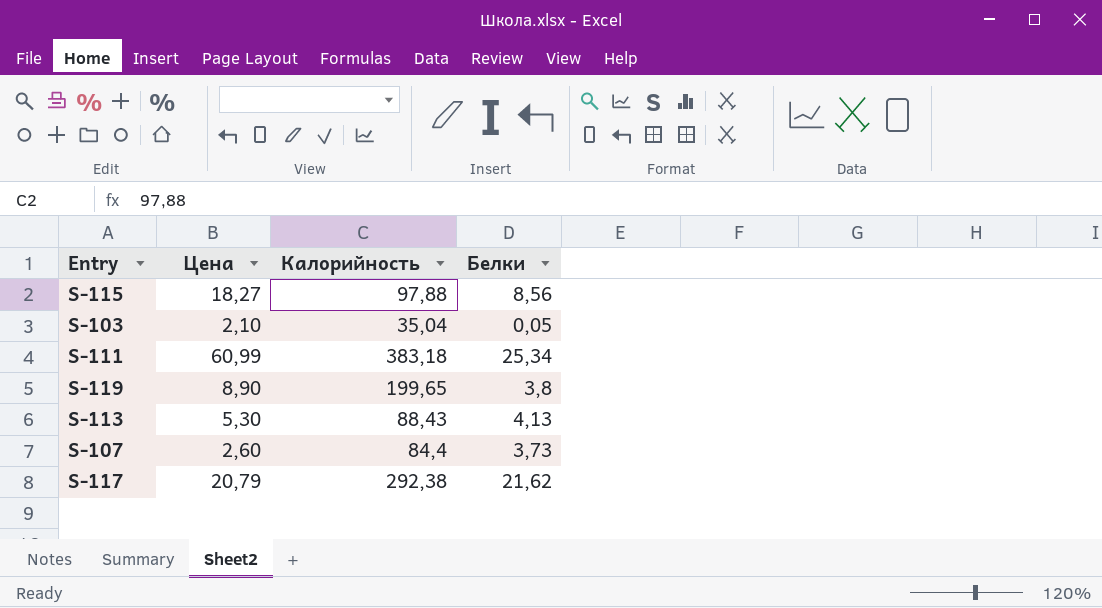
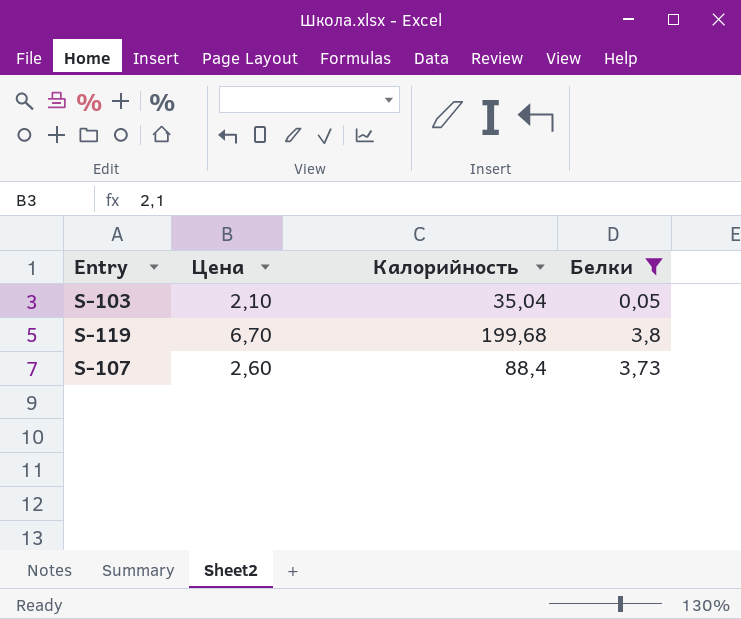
filter: none -> Белки <= 3,8
S-119 | Цена: 8,90 -> 6,70
S-119 | Калорийность: 199,65 -> 199,68
S-107 | Калорийность: 84,4 -> 88,4

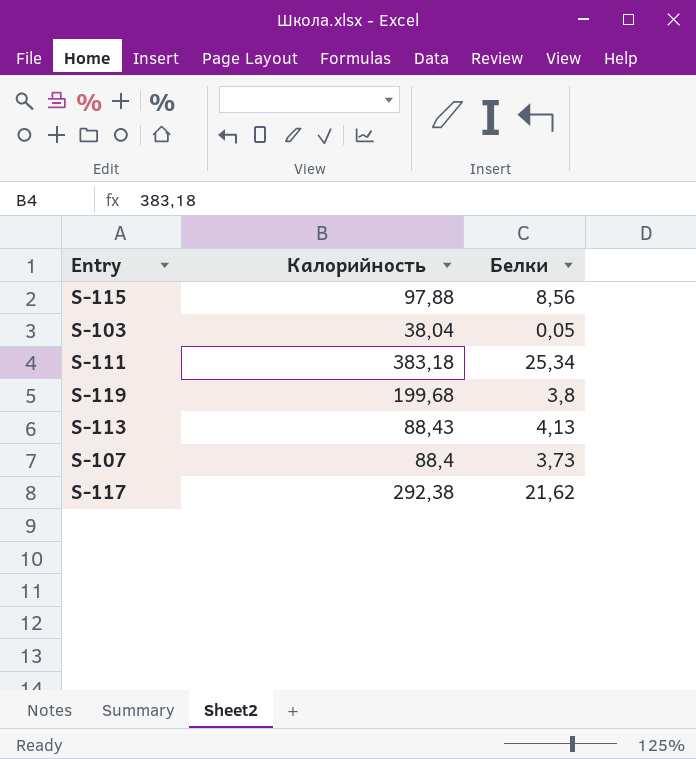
filter: Белки <= 3,8 -> none
column Цена | position: 2 -> none
S-103 | Калорийность: 35,04 -> 38,04

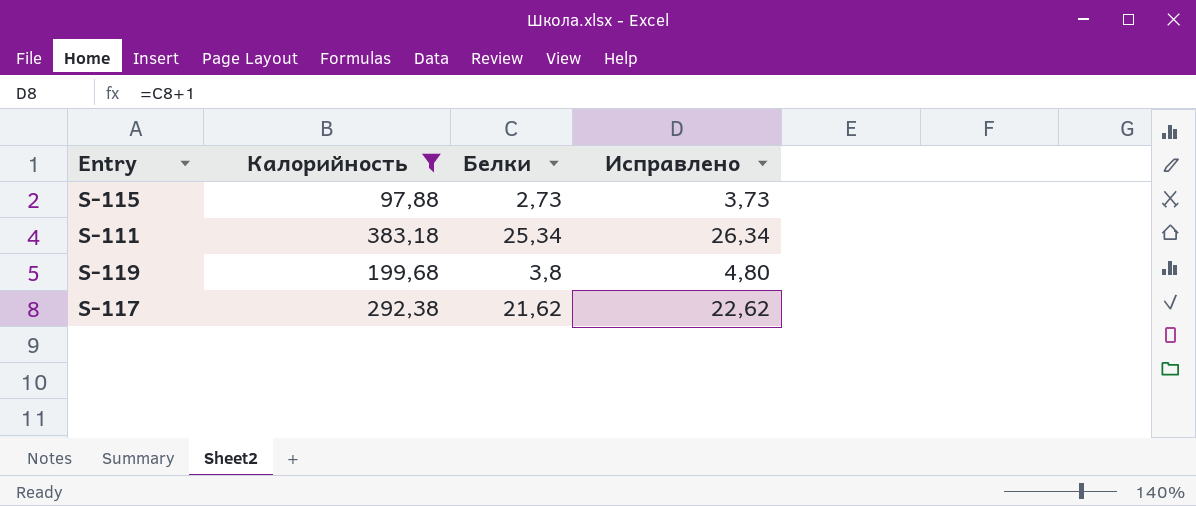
filter: none -> Калорийность >= 97,88
column Исправлено | formula: none -> [Белки] + 1
S-115 | Белки: 8,56 -> 2,73

